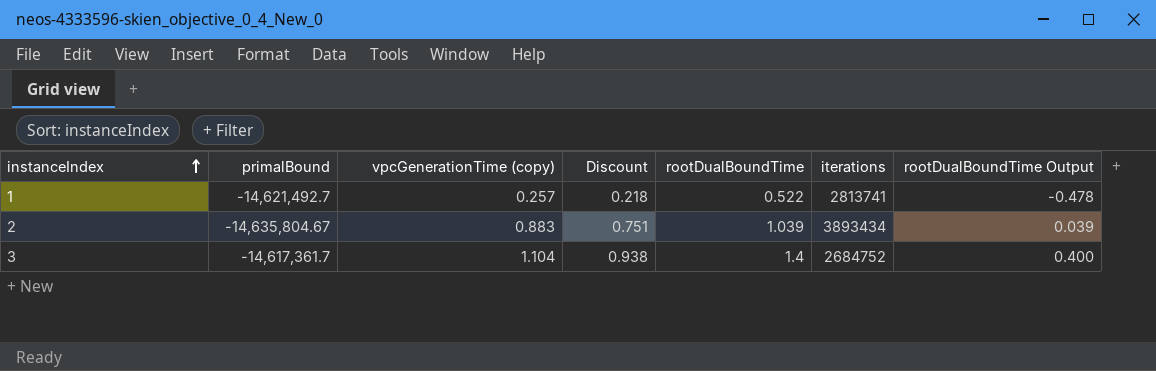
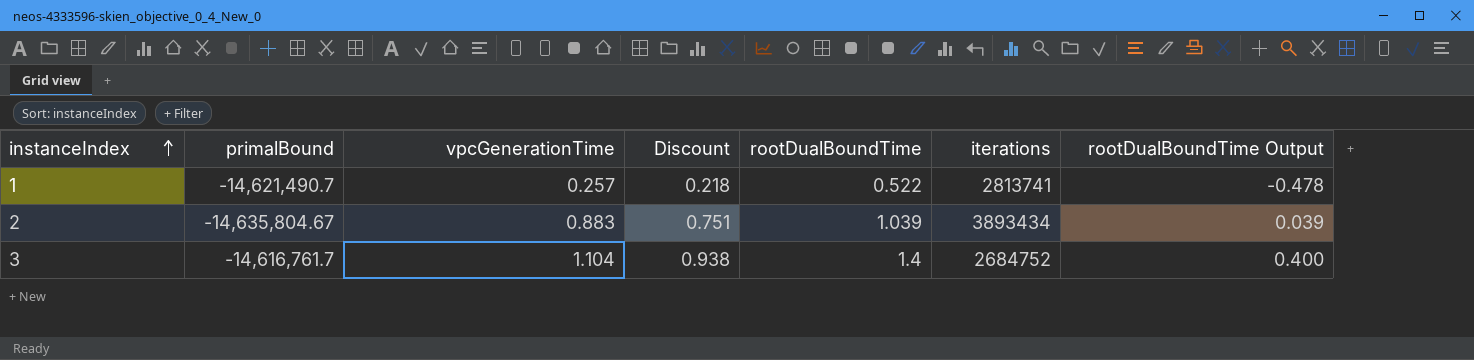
column name: vpcGenerationTime (copy) -> vpcGenerationTime
1 | primalBound: -14,621,492.7 -> -14,621,490.7
3 | primalBound: -14,617,361.7 -> -14,616,761.7

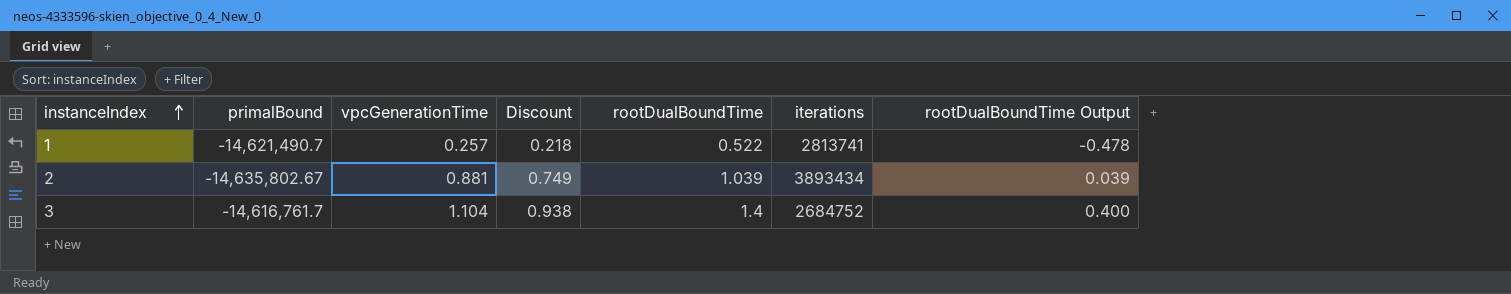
2 | primalBound: -14,635,804.67 -> -14,635,802.67
2 | vpcGenerationTime: 0.883 -> 0.881
2 | Discount: 0.751 -> 0.749

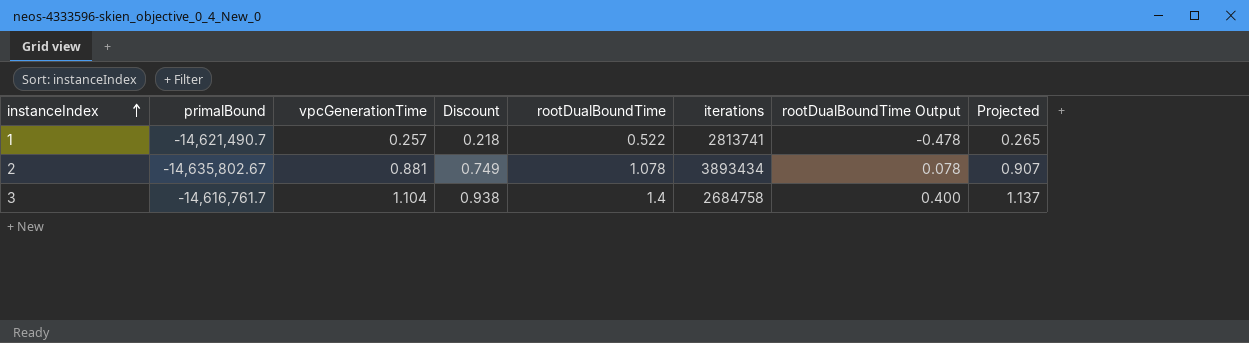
column Projected | formula: none -> [vpcGenerationTime] * 1.03
2 | rootDualBoundTime: 1.039 -> 1.078
2 | rootDualBoundTime Output: 0.039 -> 0.078
3 | iterations: 2684752 -> 2684758

